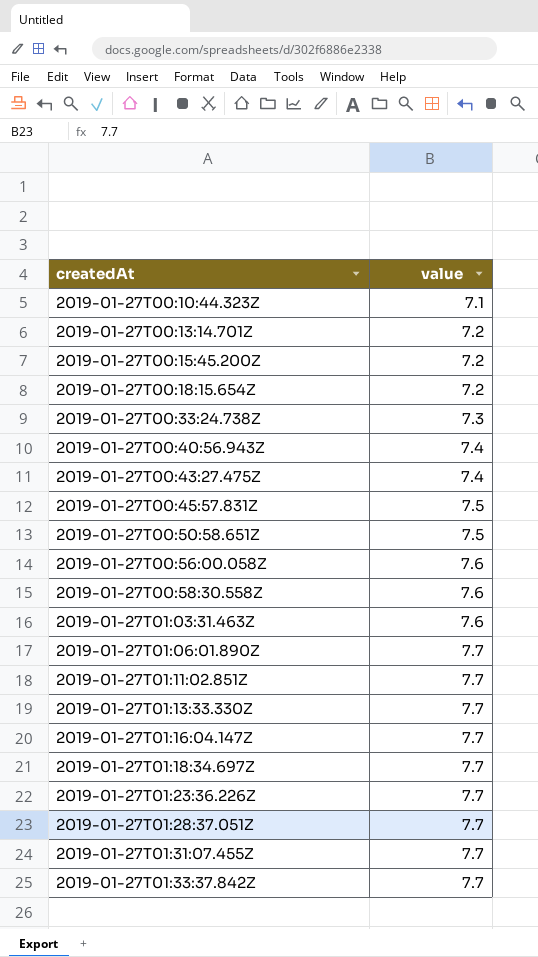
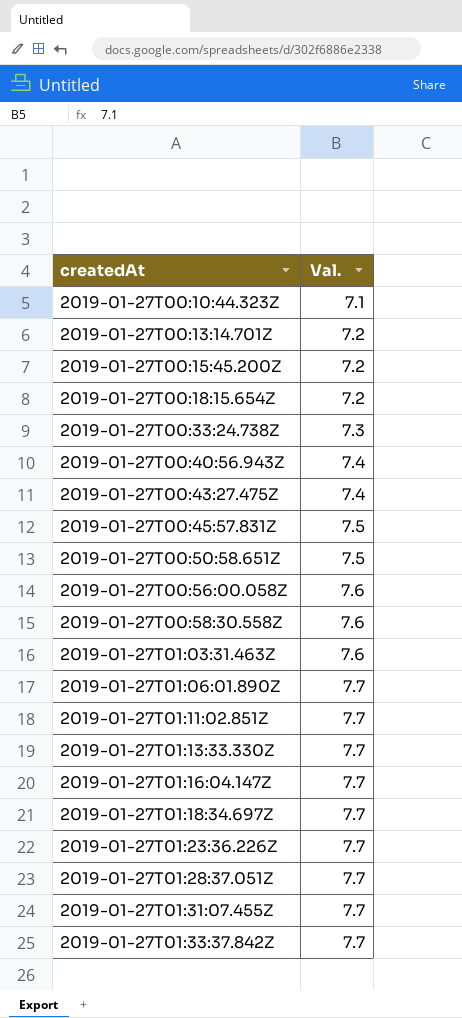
column name: value -> Val.

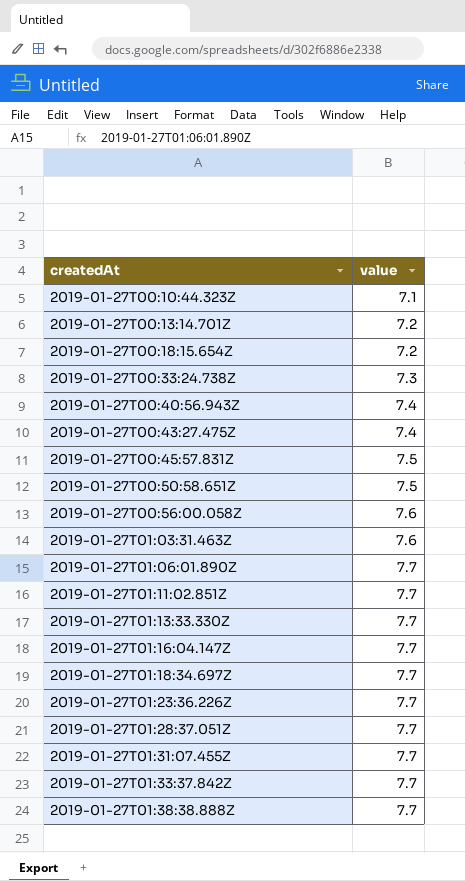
column name: Val. -> value
row 2019-01-27T00:15:45.200Z: 7.2 -> none
row 2019-01-27T00:58:30.558Z: 7.6 -> none
row 2019-01-27T01:38:38.888Z: none -> 7.7

